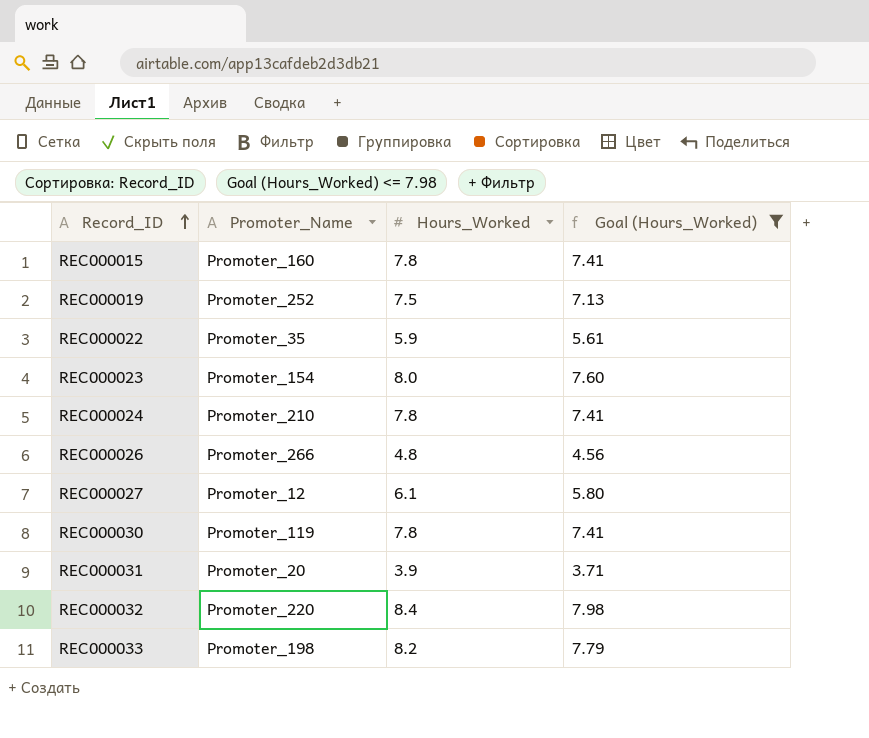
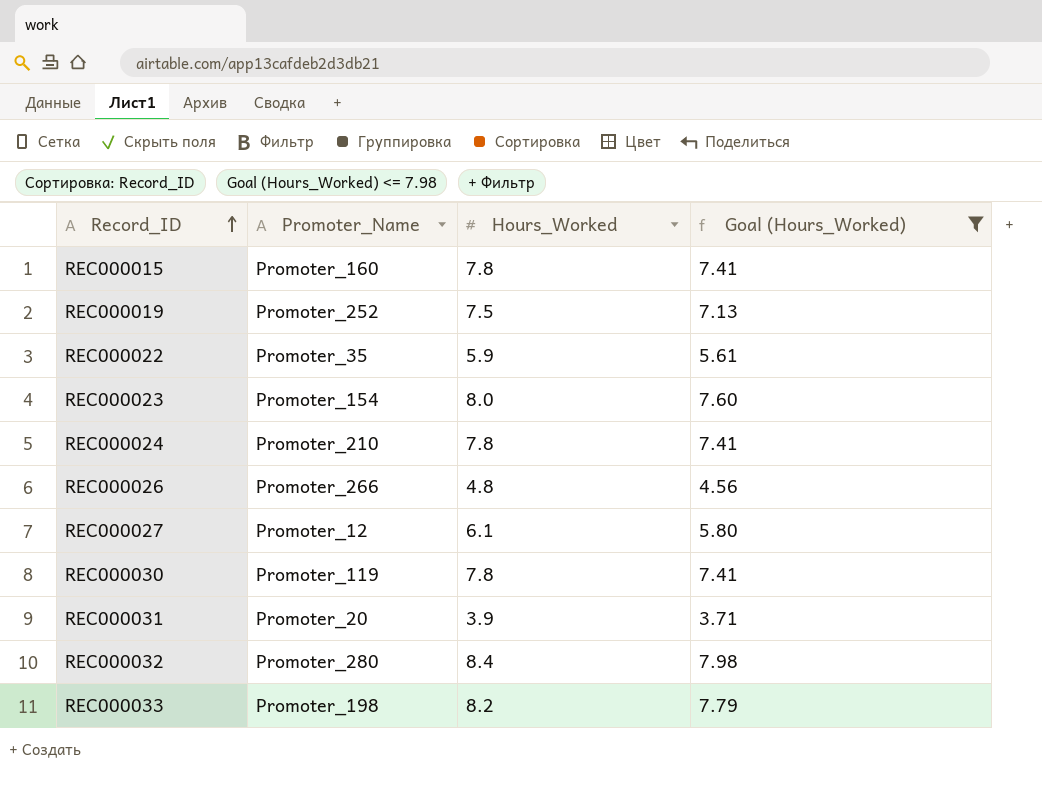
REC000032 | Promoter_Name: Promoter_220 -> Promoter_280

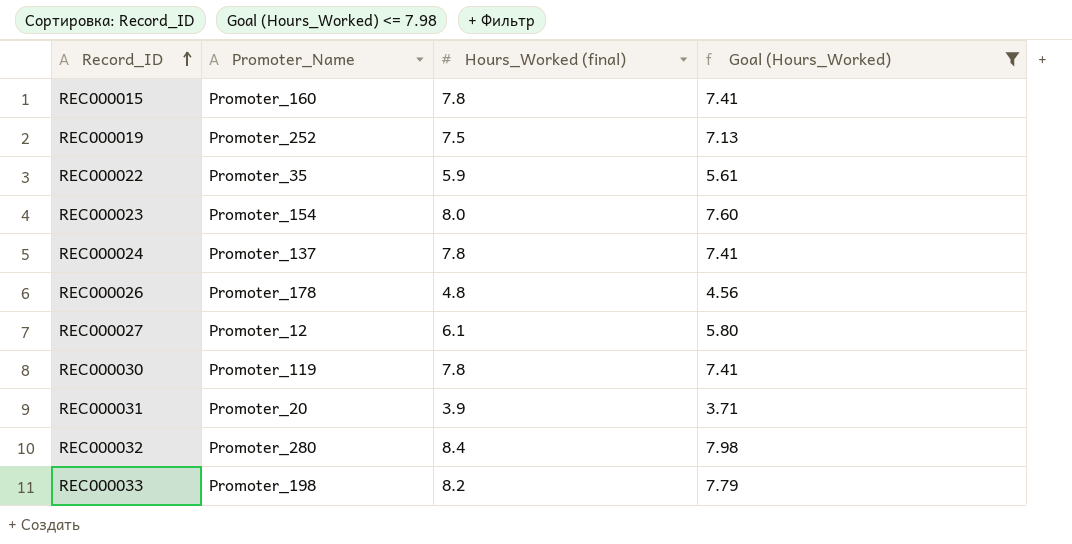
column name: Hours_Worked -> Hours_Worked (final)
REC000024 | Promoter_Name: Promoter_210 -> Promoter_137
REC000026 | Promoter_Name: Promoter_266 -> Promoter_178

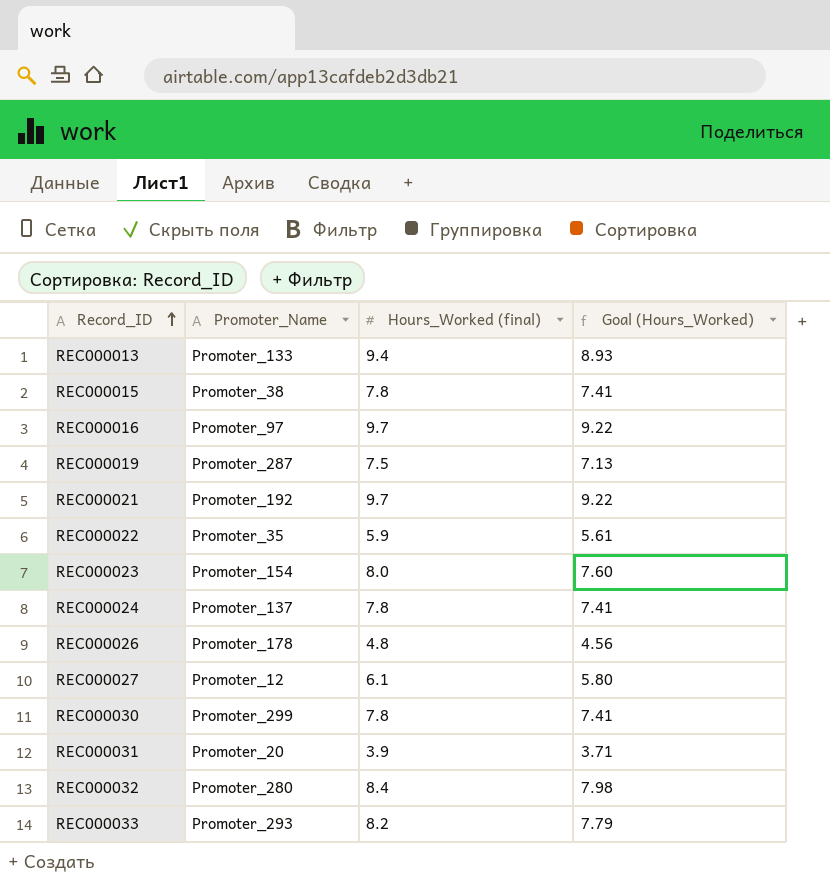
filter: Goal (Hours_Worked) <= 7.98 -> none
REC000015 | Promoter_Name: Promoter_160 -> Promoter_38
REC000019 | Promoter_Name: Promoter_252 -> Promoter_287
REC000030 | Promoter_Name: Promoter_119 -> Promoter_299
REC000033 | Promoter_Name: Promoter_198 -> Promoter_293

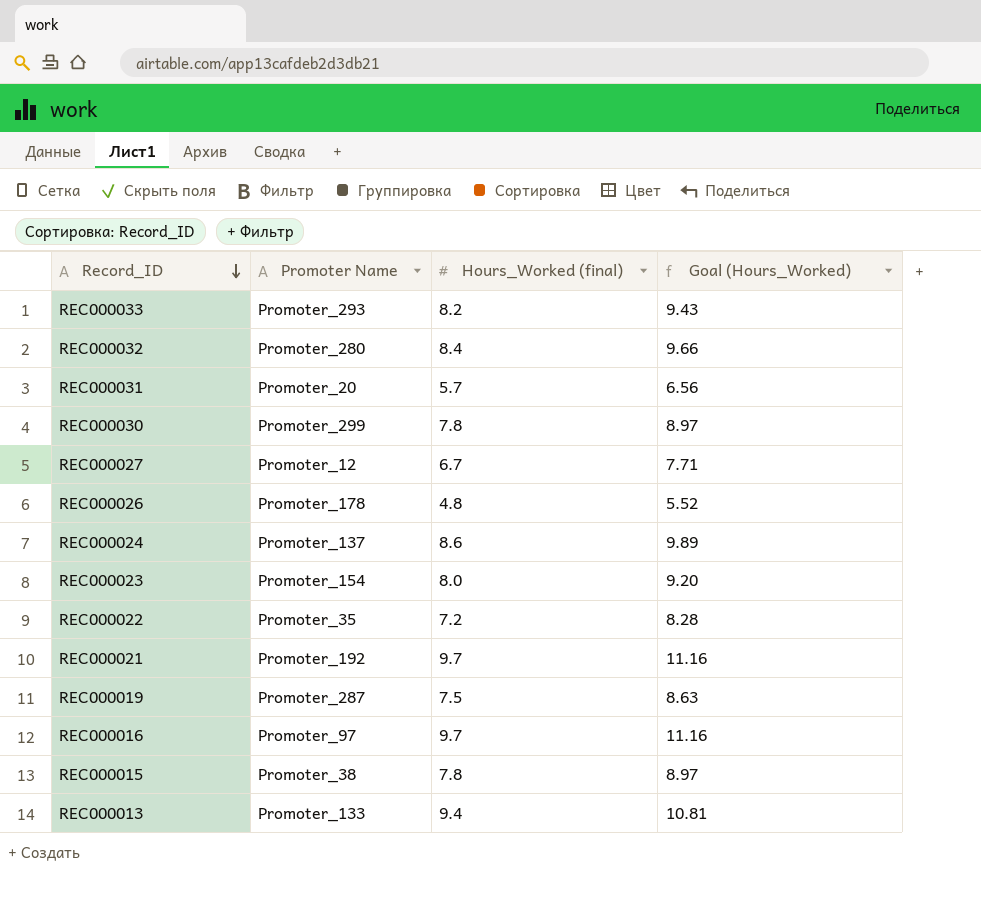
row order: Record_ID ascending -> Record_ID descending
column name: Promoter_Name -> Promoter Name
column Goal (Hours_Worked) | formula: [Hours_Worked (final)] * 0.95 -> [Hours_Worked (final)] * 1.15
REC000031 | Hours_Worked (final): 3.9 -> 5.7
REC000027 | Hours_Worked (final): 6.1 -> 6.7
REC000024 | Hours_Worked (final): 7.8 -> 8.6
REC000022 | Hours_Worked (final): 5.9 -> 7.2

